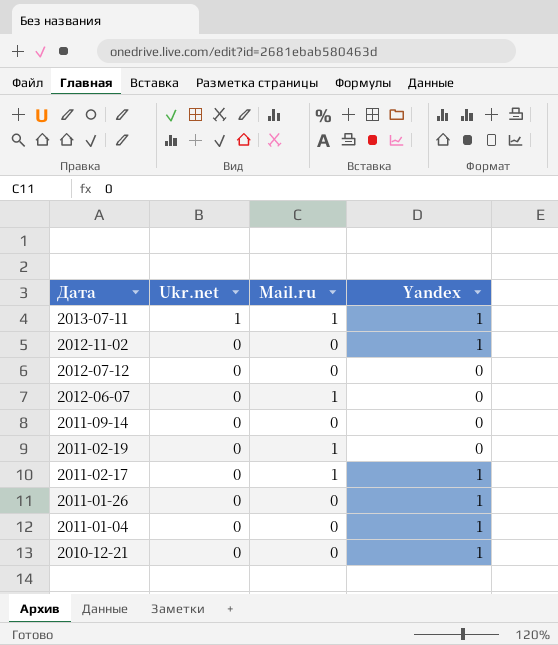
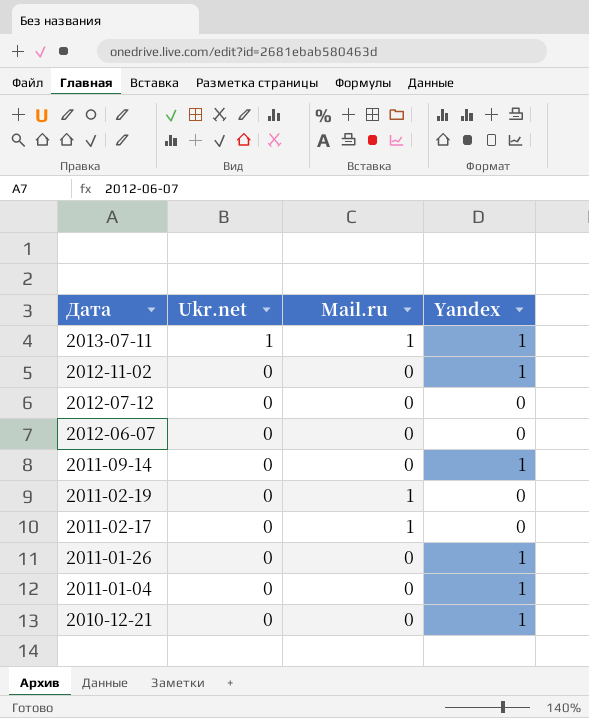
2012-06-07 | Mail.ru: 1 -> 0
2011-09-14 | Yandex: 0 -> 1
2011-02-17 | Yandex: 1 -> 0

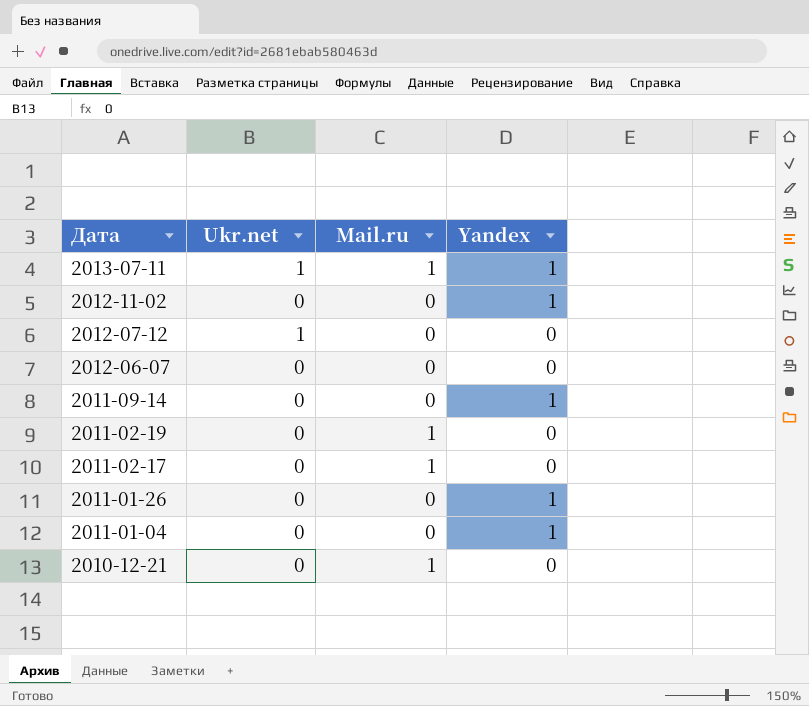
2012-07-12 | Ukr.net: 0 -> 1
2010-12-21 | Mail.ru: 0 -> 1
2010-12-21 | Yandex: 1 -> 0

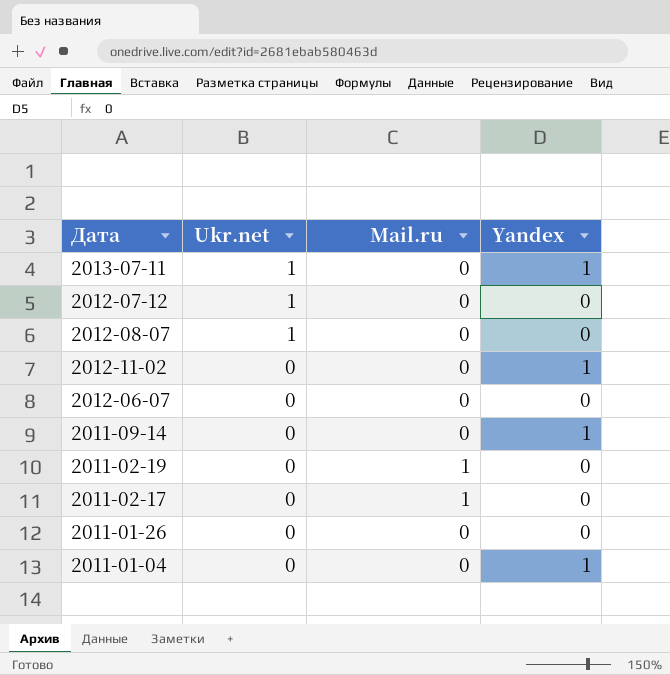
row order: Дата descending -> Ukr.net descending
row 2010-12-21: 0 | 1 | 0 -> none
2013-07-11 | Mail.ru: 1 -> 0
row 2012-08-07: none -> 1 | 0 | 0
2011-01-26 | Yandex: 1 -> 0

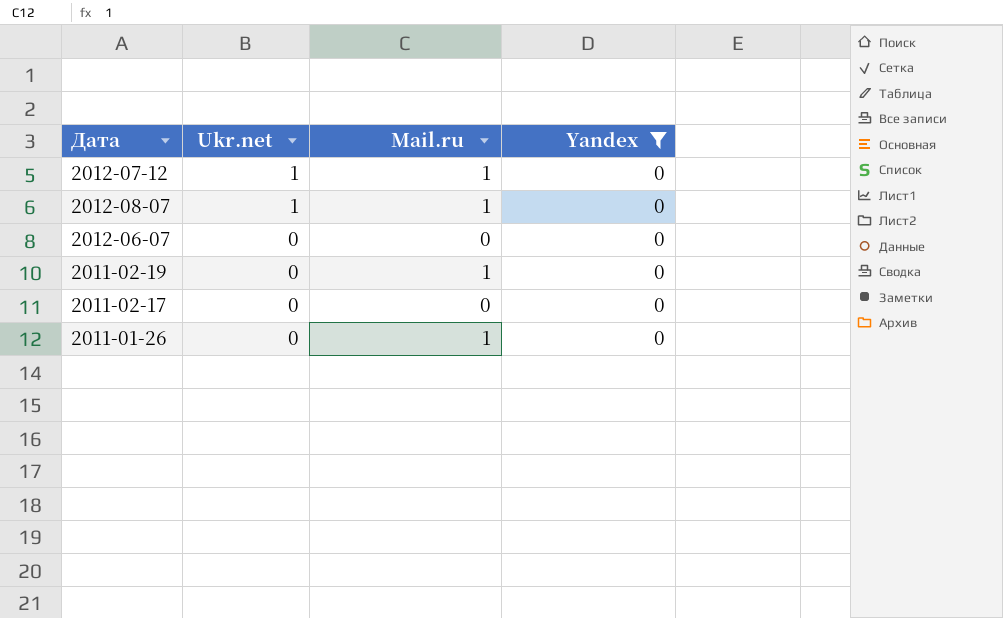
filter: none -> Yandex = 0
2012-07-12 | Mail.ru: 0 -> 1
2012-08-07 | Mail.ru: 0 -> 1
2011-02-17 | Mail.ru: 1 -> 0
2011-01-26 | Mail.ru: 0 -> 1

